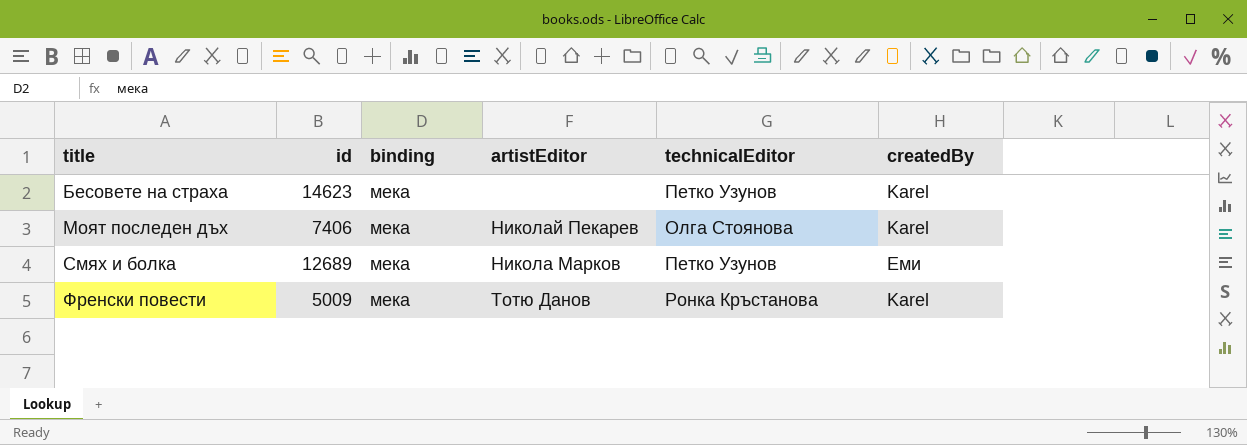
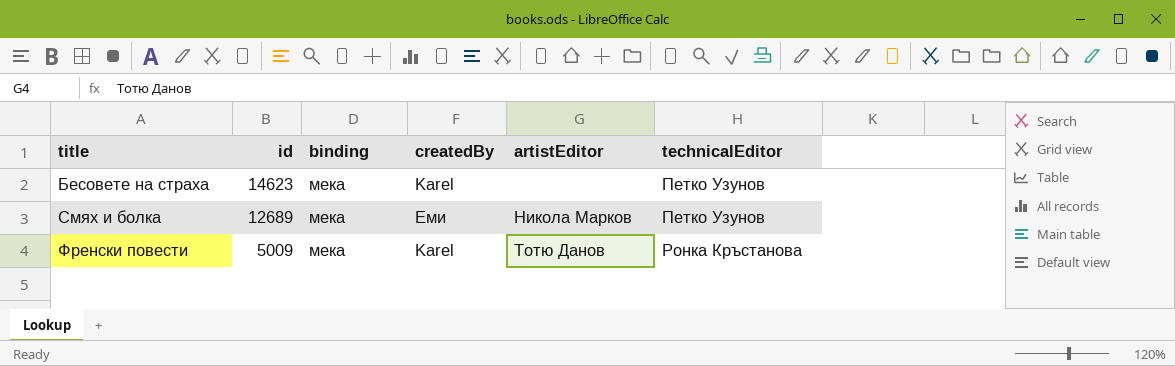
column createdBy | position: 6 -> 4
row Моят последен дъх: 7406 | мека | Николай Пекарев | Олга Стоянова | Karel -> none

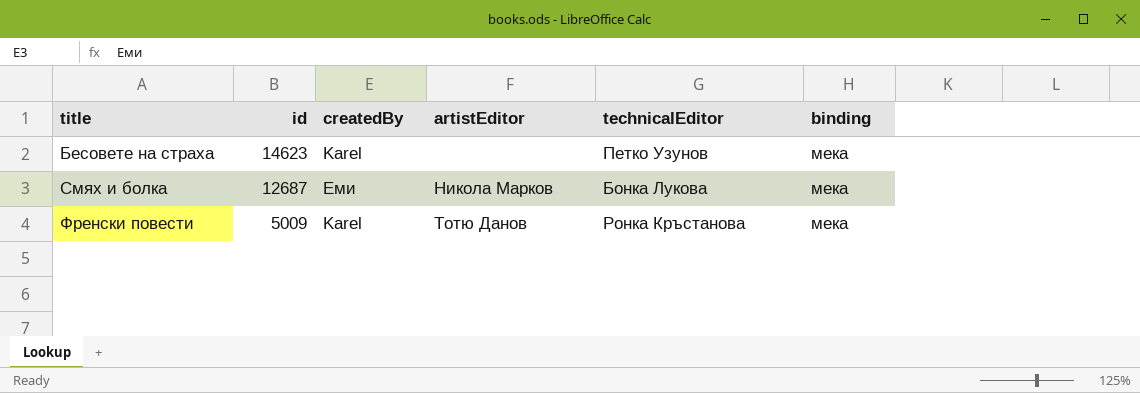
column binding | position: 3 -> 6
Смях и болка | id: 12689 -> 12687
Смях и болка | technicalEditor: Петко Узунов -> Бонка Лукова

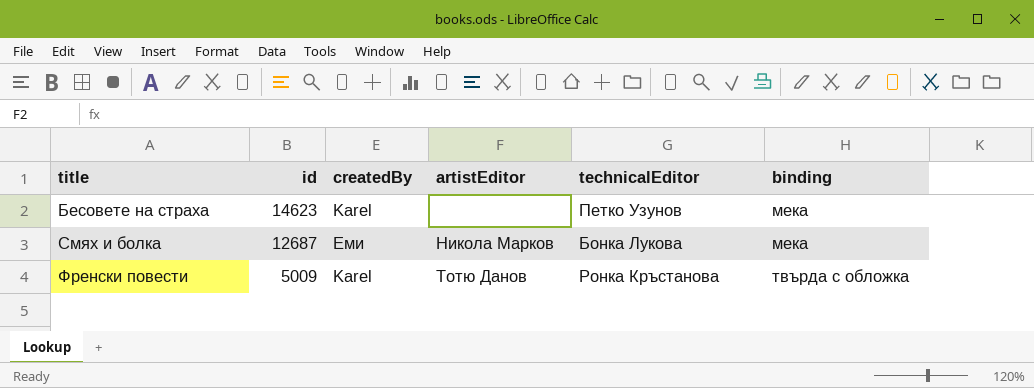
Френски повести | binding: мека -> твърда с обложка

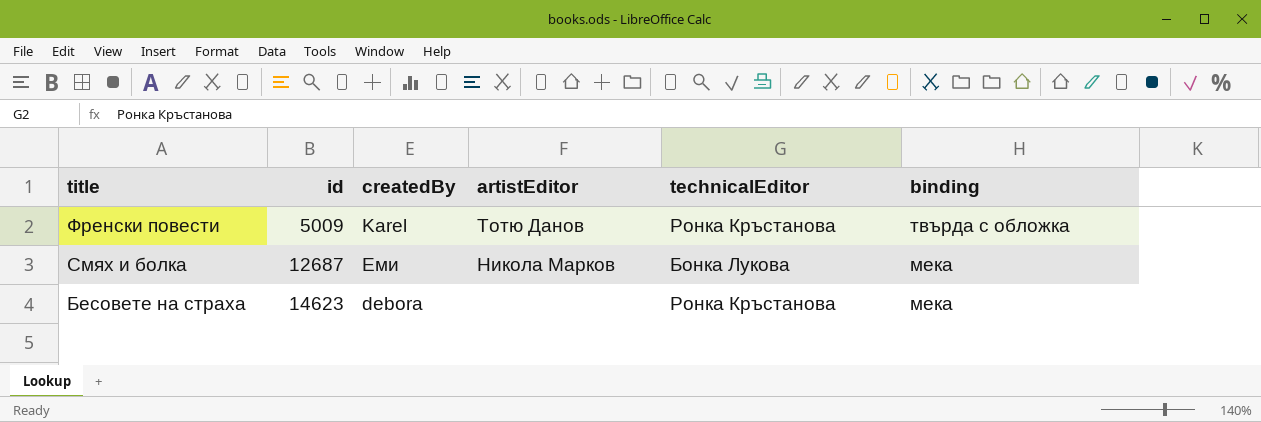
row order: title ascending -> title descending
Бесовете на страха | createdBy: Karel -> debora
Бесовете на страха | technicalEditor: Петко Узунов -> Ронка Кръстанова

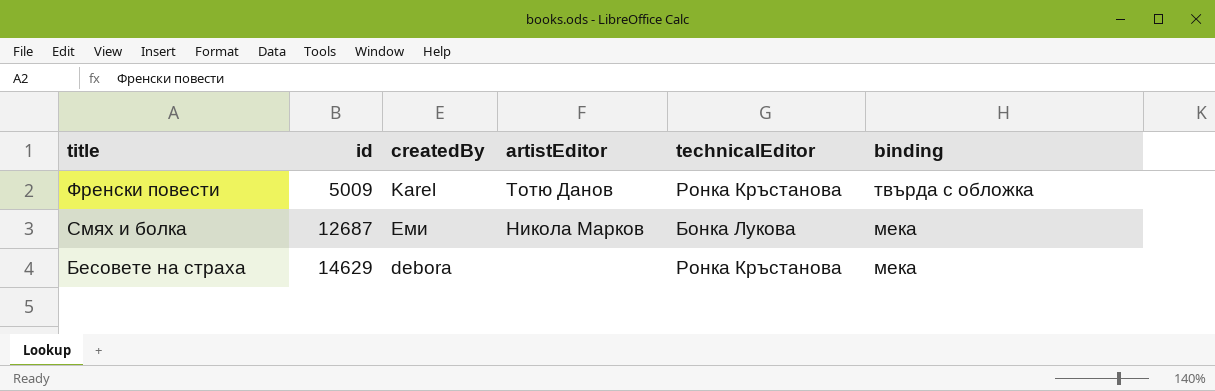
Бесовете на страха | id: 14623 -> 14629

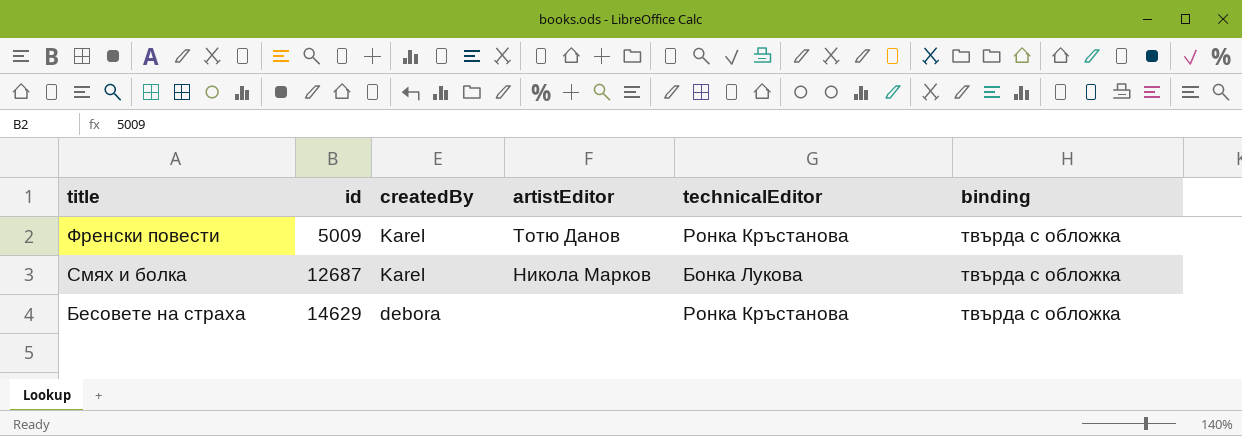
Смях и болка | createdBy: Еми -> Karel
Смях и болка | binding: мека -> твърда с обложка
Бесовете на страха | binding: мека -> твърда с обложка

